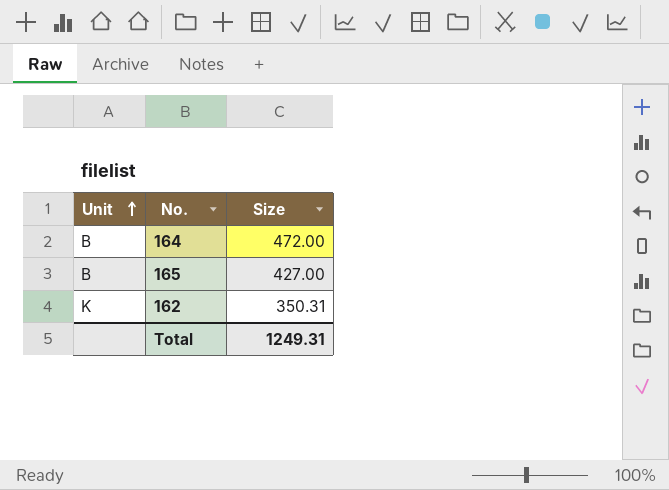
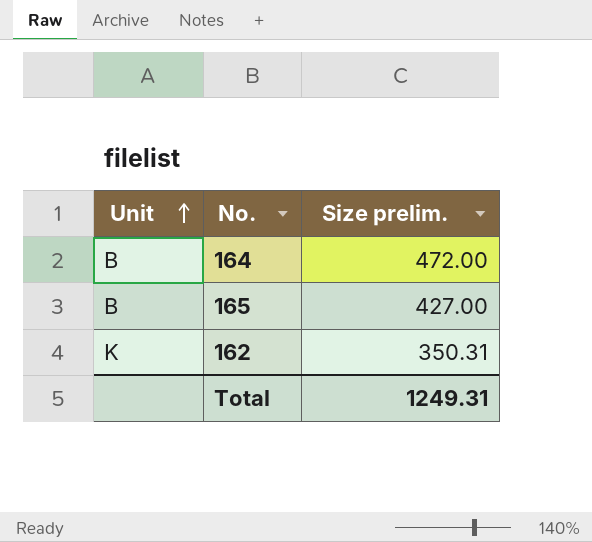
column name: Size -> Size prelim.

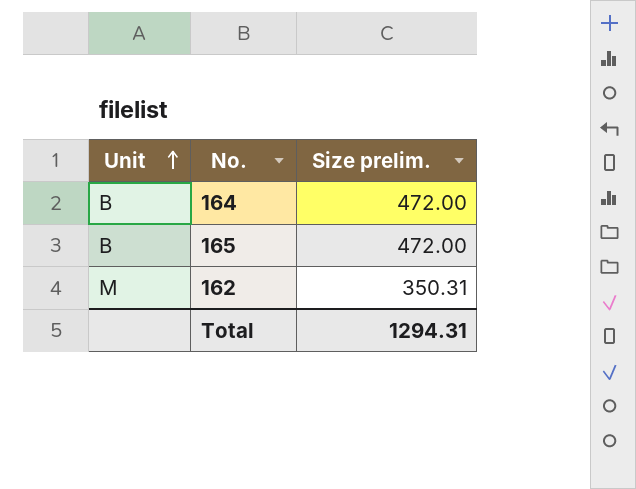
165 | Size prelim.: 427.00 -> 472.00
162 | Unit: K -> M
Total | Size prelim.: 1249.31 -> 1294.31

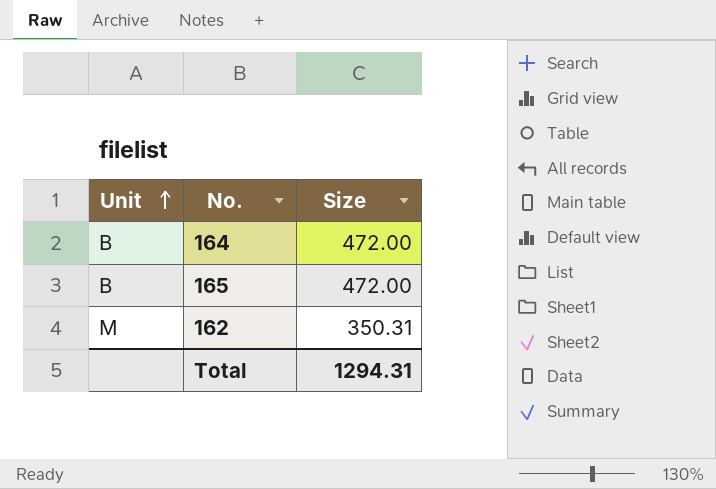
column name: Size prelim. -> Size

